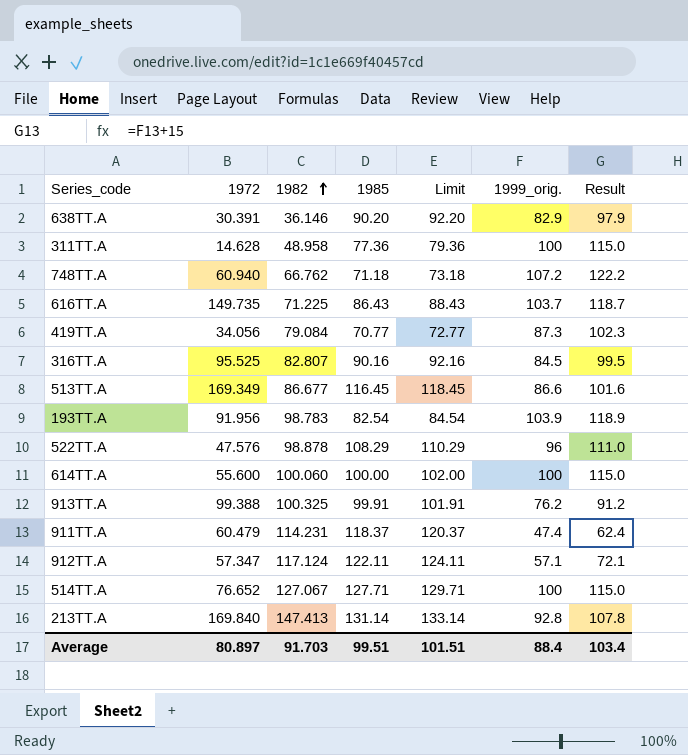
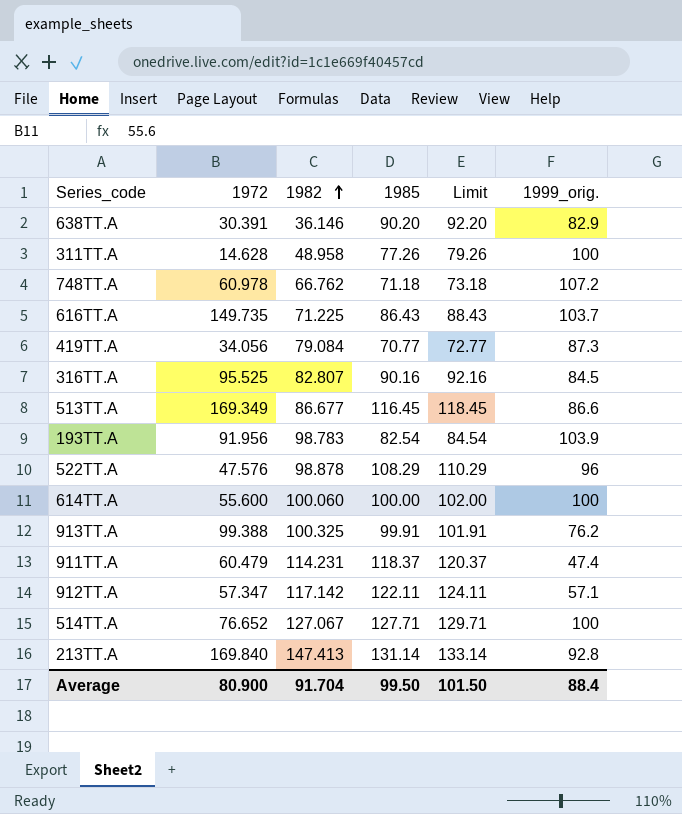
column Result | formula: [1999_orig.] + 15 -> none
311TT.A | 1985: 77.36 -> 77.26
311TT.A | Limit: 79.36 -> 79.26
748TT.A | 1972: 60.940 -> 60.978
912TT.A | 1982: 117.124 -> 117.142
Average | 1972: 80.897 -> 80.900
Average | 1982: 91.703 -> 91.704
Average | 1985: 99.51 -> 99.50
Average | Limit: 101.51 -> 101.50

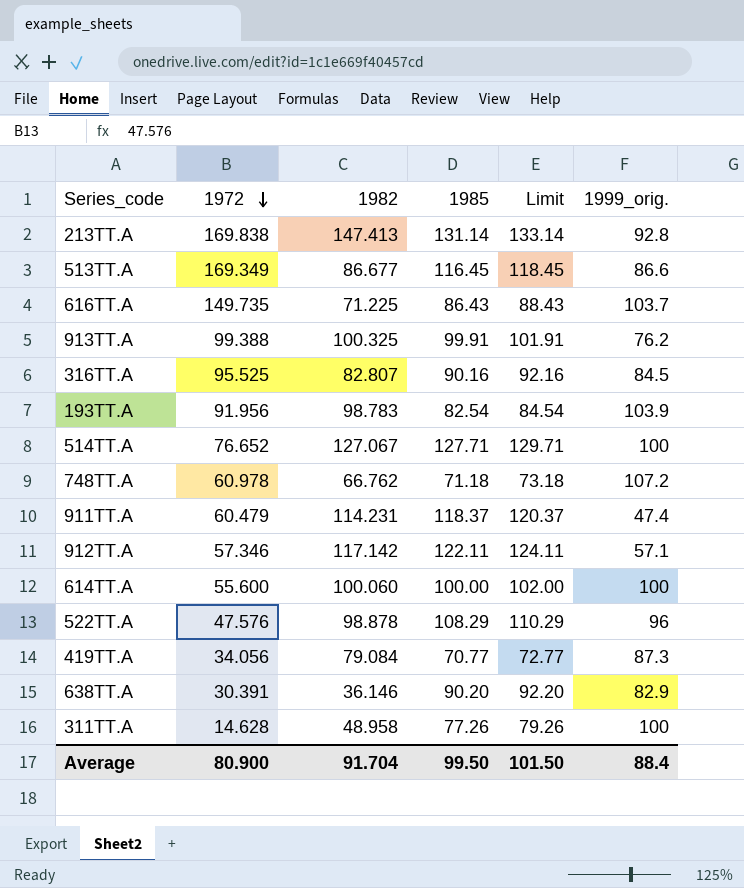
row order: 1982 ascending -> 1972 descending
213TT.A | 1972: 169.840 -> 169.838
912TT.A | 1972: 57.347 -> 57.346

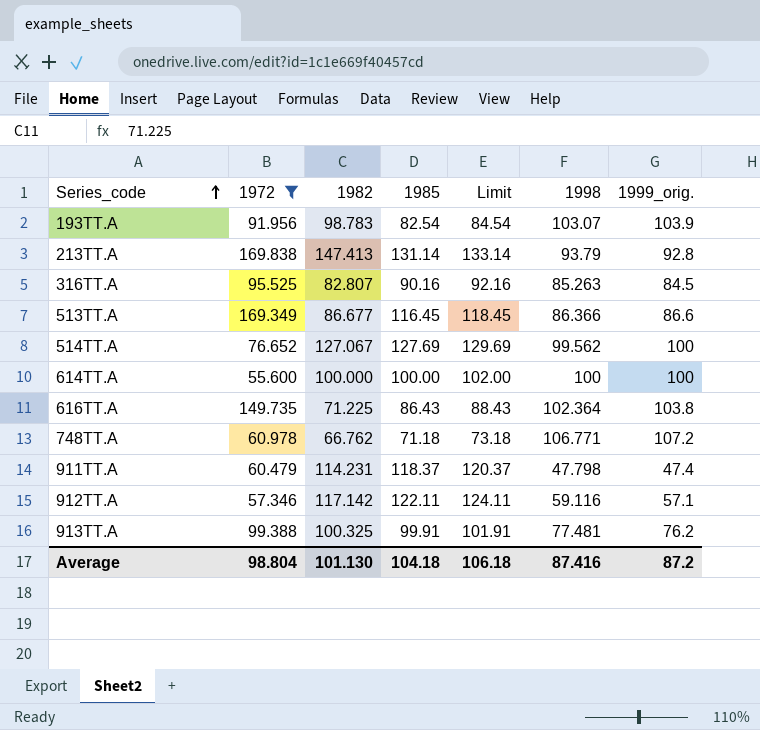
filter: none -> 1972 >= 55.600
row order: 1972 descending -> Series_code ascending
column 1998 | position: none -> 6
514TT.A | 1985: 127.71 -> 127.69
514TT.A | Limit: 129.71 -> 129.69
614TT.A | 1982: 100.060 -> 100.000
616TT.A | 1999_orig.: 103.7 -> 103.8
Average | 1972: 80.900 -> 98.804
Average | 1982: 91.704 -> 101.130
Average | 1985: 99.50 -> 104.18
Average | Limit: 101.50 -> 106.18
Average | 1999_orig.: 88.4 -> 87.2

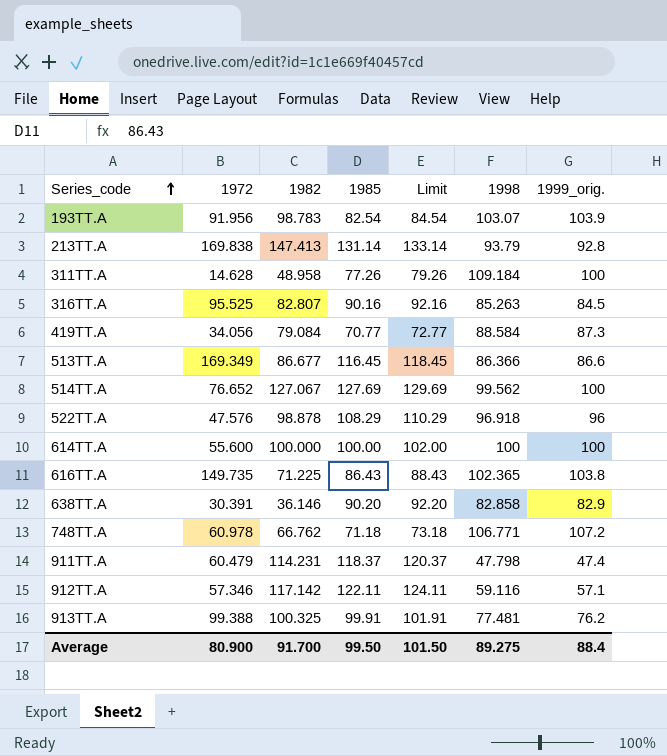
filter: 1972 >= 55.600 -> none
616TT.A | 1998: 102.364 -> 102.365
Average | 1972: 98.804 -> 80.900
Average | 1982: 101.130 -> 91.700
Average | 1985: 104.18 -> 99.50
Average | Limit: 106.18 -> 101.50
Average | 1998: 87.416 -> 89.275
Average | 1999_orig.: 87.2 -> 88.4

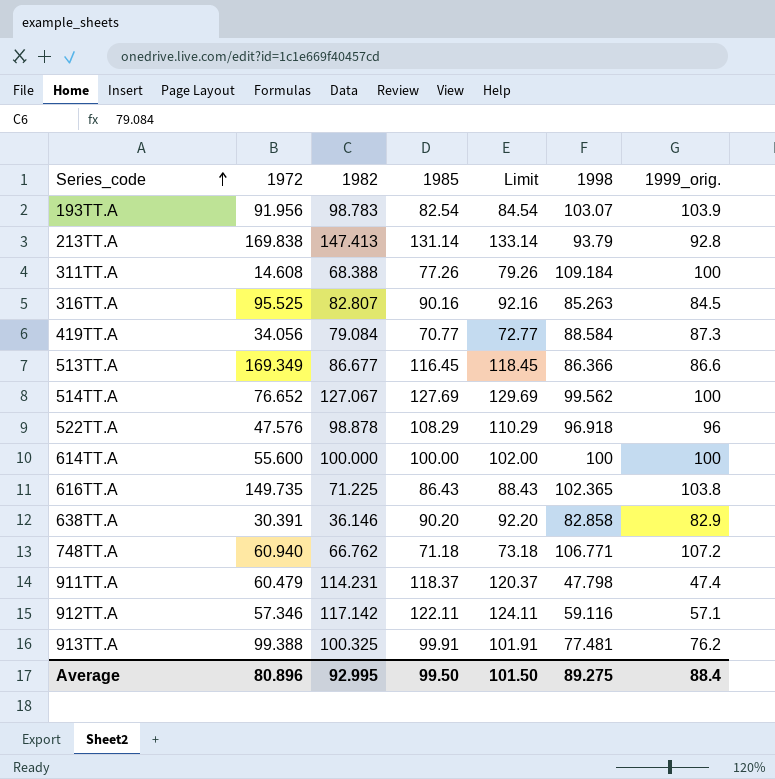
311TT.A | 1972: 14.628 -> 14.608
311TT.A | 1982: 48.958 -> 68.388
748TT.A | 1972: 60.978 -> 60.940
Average | 1972: 80.900 -> 80.896
Average | 1982: 91.700 -> 92.995

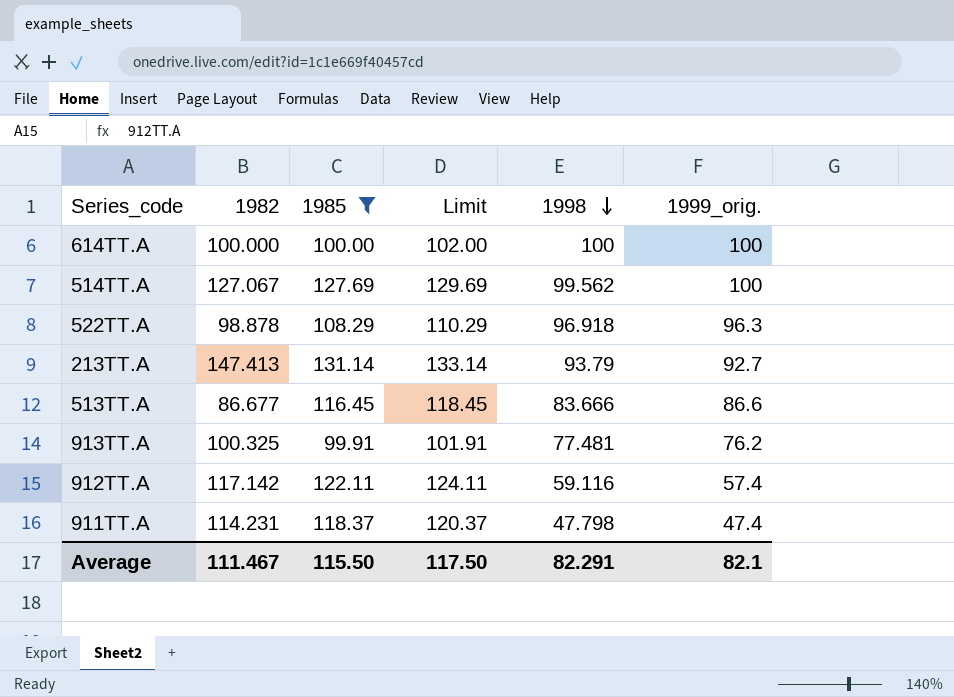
filter: none -> 1985 >= 99.91
row order: Series_code ascending -> 1998 descending
column 1972 | position: 2 -> none
522TT.A | 1999_orig.: 96 -> 96.3
213TT.A | 1999_orig.: 92.8 -> 92.7
513TT.A | 1998: 86.366 -> 83.666
912TT.A | 1999_orig.: 57.1 -> 57.4
Average | 1982: 92.995 -> 111.467
Average | 1985: 99.50 -> 115.50
Average | Limit: 101.50 -> 117.50
Average | 1998: 89.275 -> 82.291
Average | 1999_orig.: 88.4 -> 82.1

